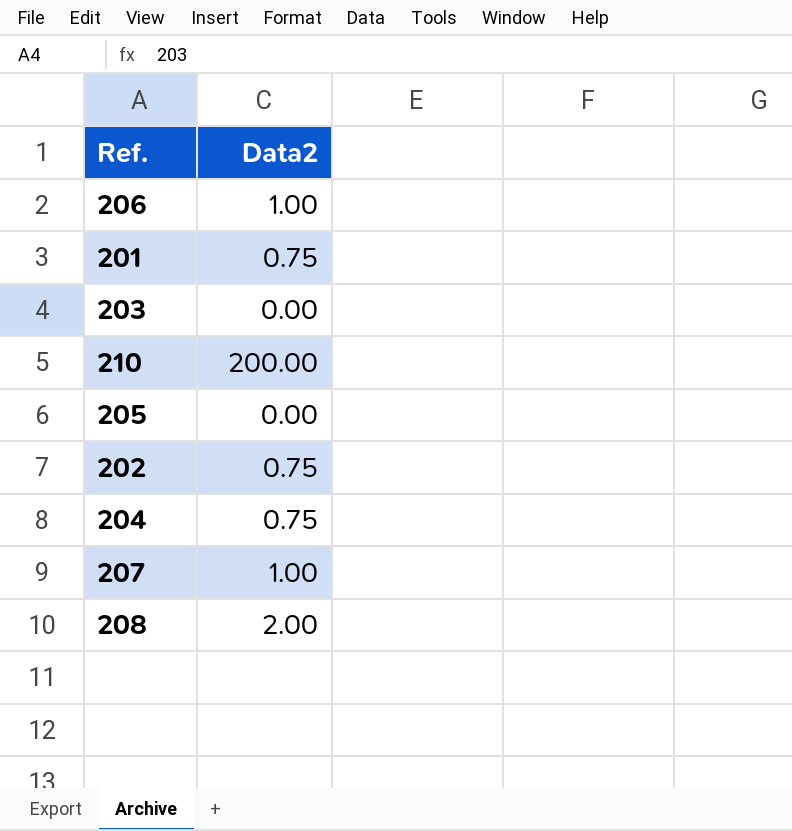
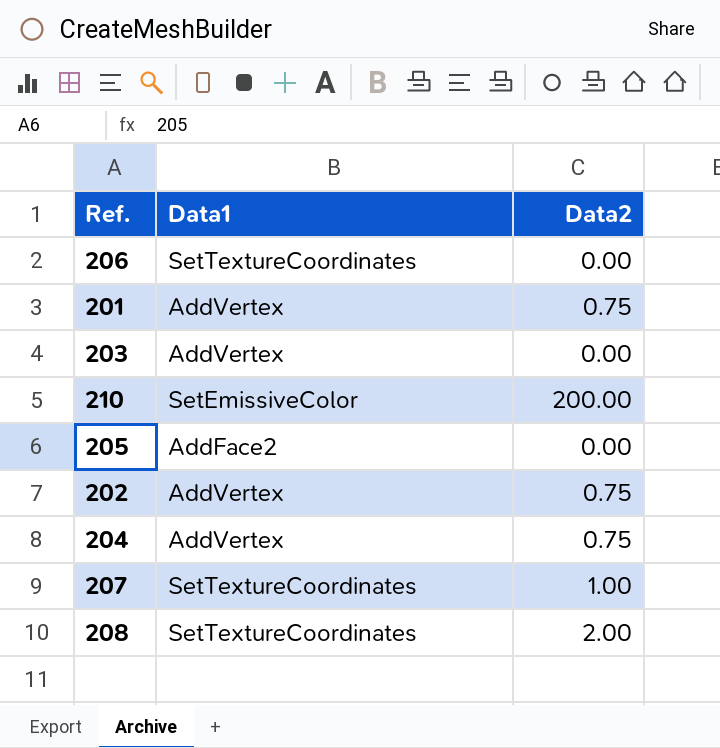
column Data1 | position: none -> 2
206 | Data2: 1.00 -> 0.00

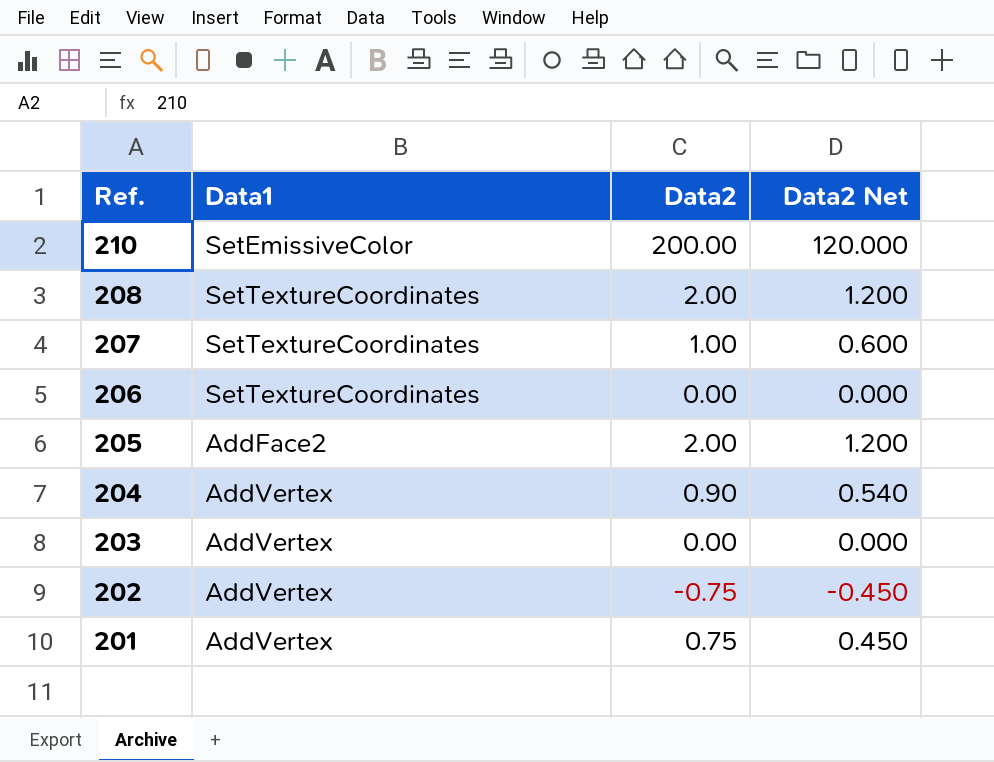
row order: none -> Ref. descending
column Data2 Net | formula: none -> [Data2] * 0.6
205 | Data2: 0.00 -> 2.00
204 | Data2: 0.75 -> 0.90
202 | Data2: 0.75 -> -0.75

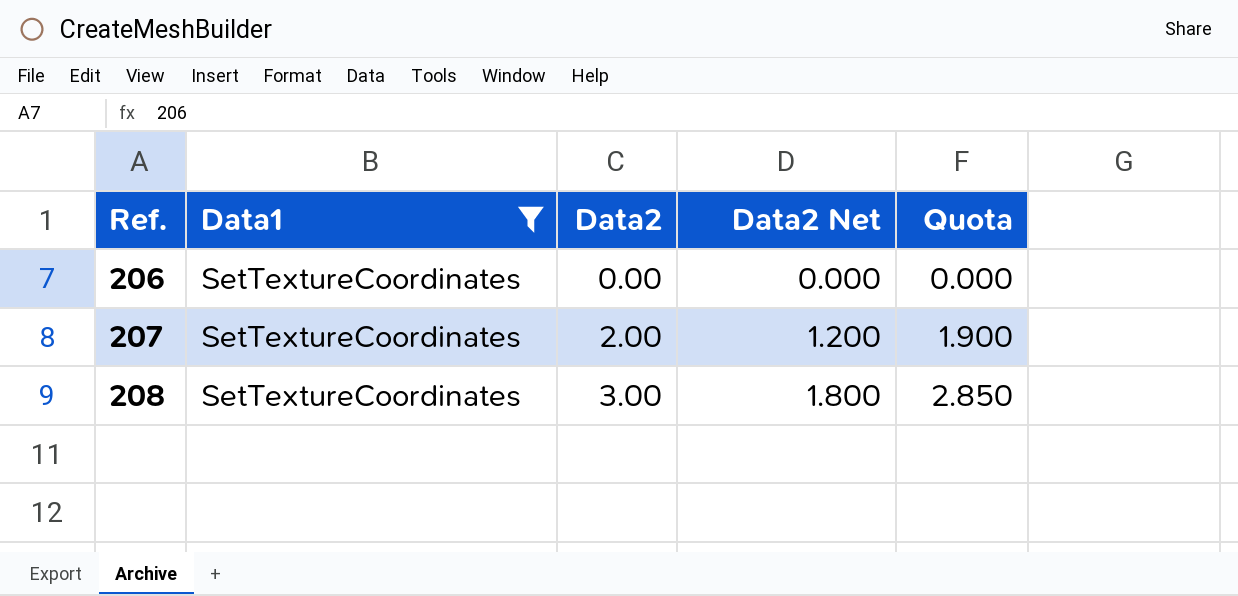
filter: none -> Data1 = SetTextureCoordinates
row order: Ref. descending -> Ref. ascending
column Quota | formula: none -> [Data2] * 0.95
207 | Data2: 1.00 -> 2.00
207 | Data2 Net: 0.600 -> 1.200
208 | Data2: 2.00 -> 3.00
208 | Data2 Net: 1.200 -> 1.800

